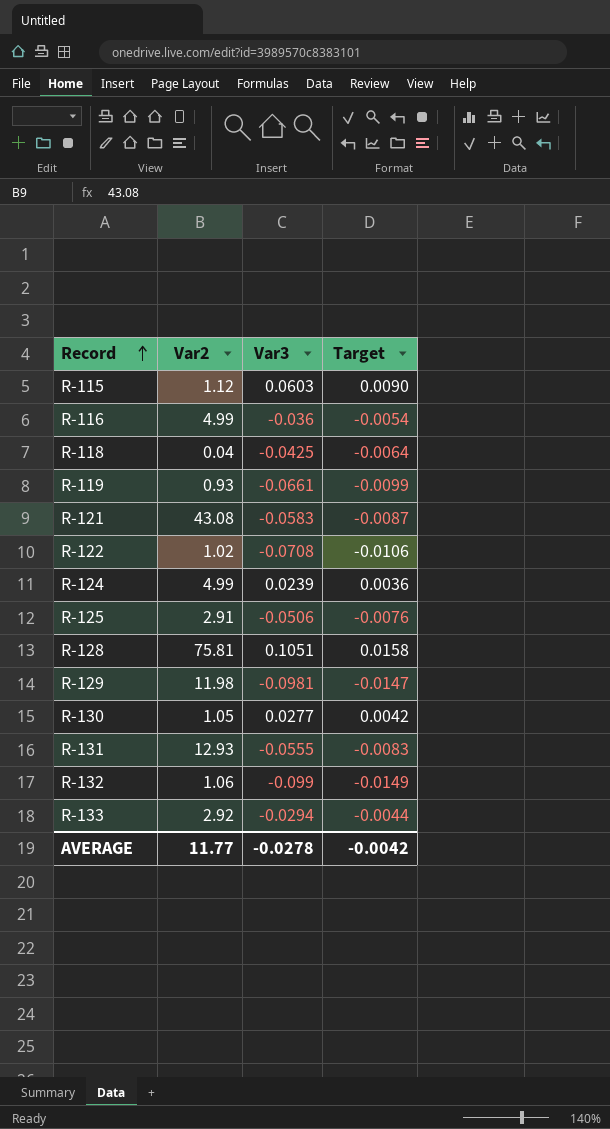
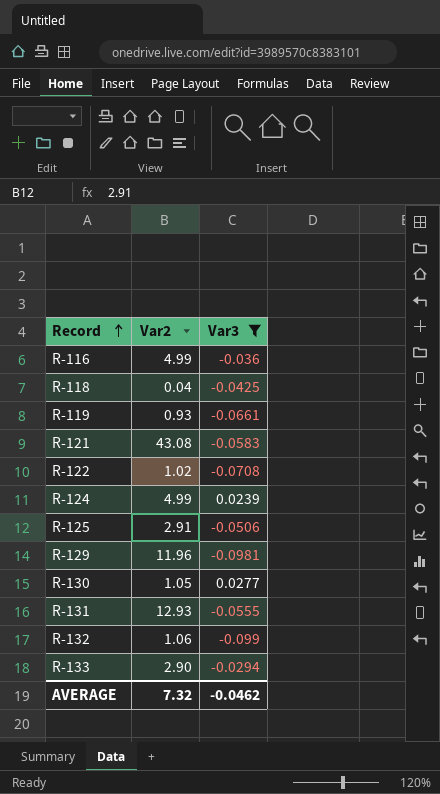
filter: none -> Var3 <= 0.0277
column Target | formula: [Var3] * 0.15 -> none
R-129 | Var2: 11.98 -> 11.96
R-133 | Var2: 2.92 -> 2.90
AVERAGE | Var2: 11.77 -> 7.32
AVERAGE | Var3: -0.0278 -> -0.0462

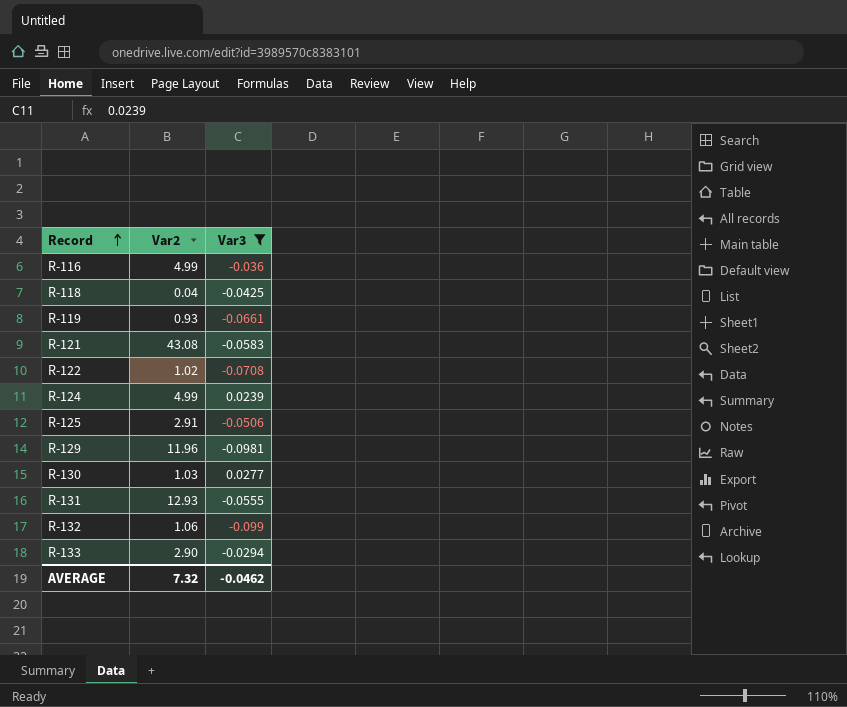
R-130 | Var2: 1.05 -> 1.03

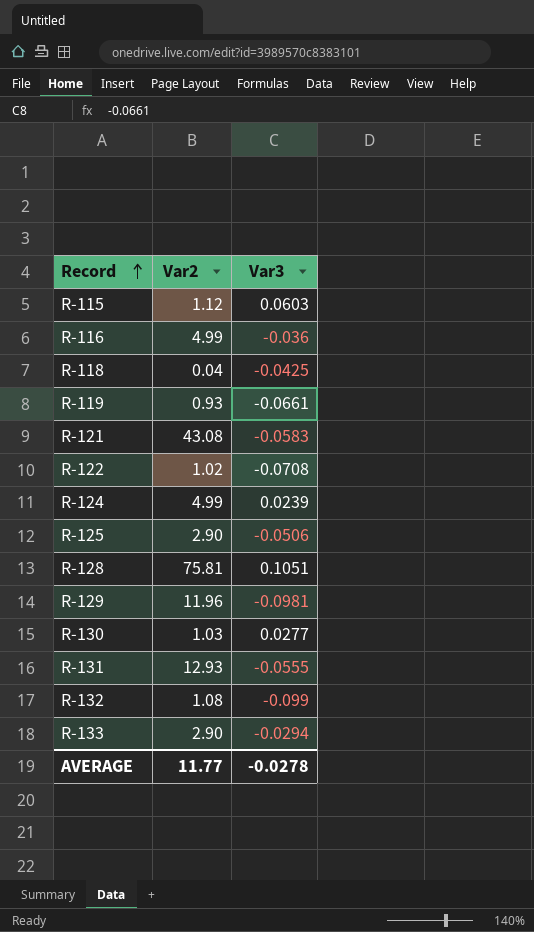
filter: Var3 <= 0.0277 -> none
R-125 | Var2: 2.91 -> 2.90
R-132 | Var2: 1.06 -> 1.08
AVERAGE | Var2: 7.32 -> 11.77
AVERAGE | Var3: -0.0462 -> -0.0278

